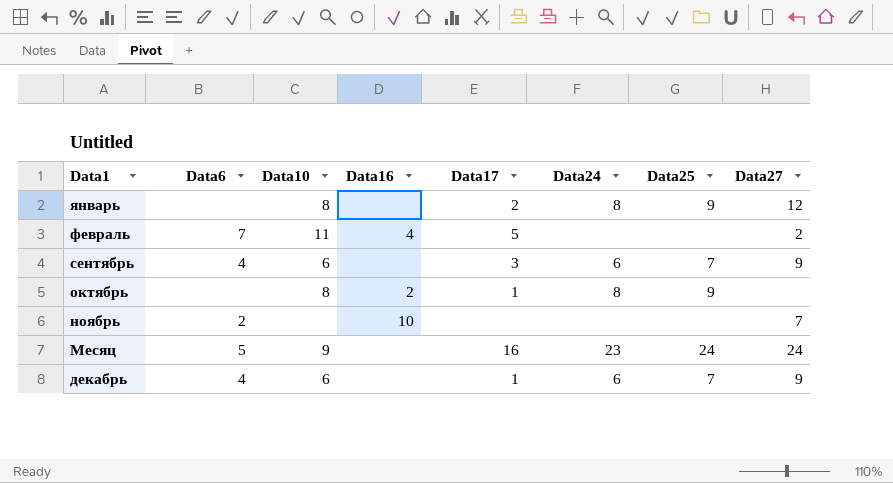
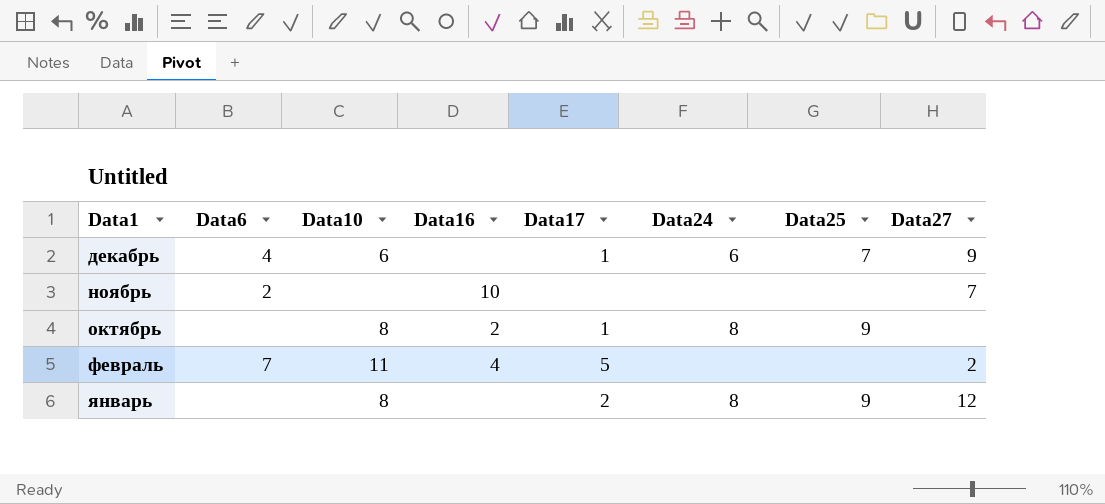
row order: Data1 descending -> Data1 ascending
row сентябрь: 4 | 6 | none | 3 | 6 | 7 | 9 -> none
row Месяц: 5 | 9 | none | 16 | 23 | 24 | 24 -> none

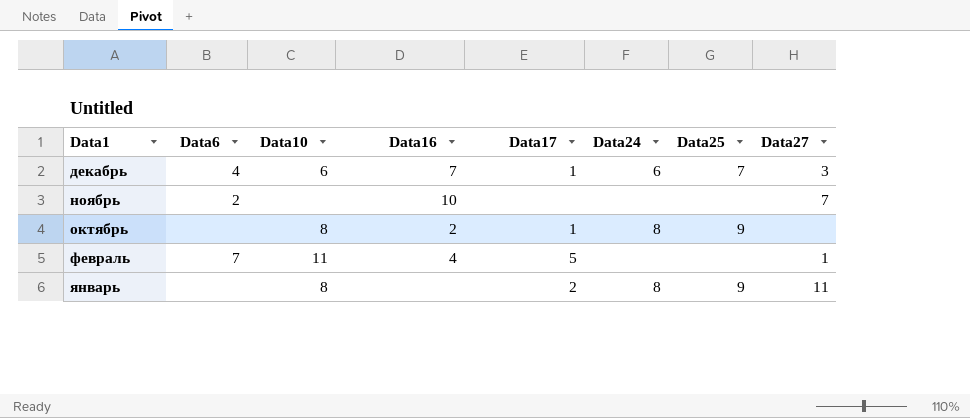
декабрь | Data16: none -> 7
декабрь | Data27: 9 -> 3
февраль | Data27: 2 -> 1
январь | Data27: 12 -> 11

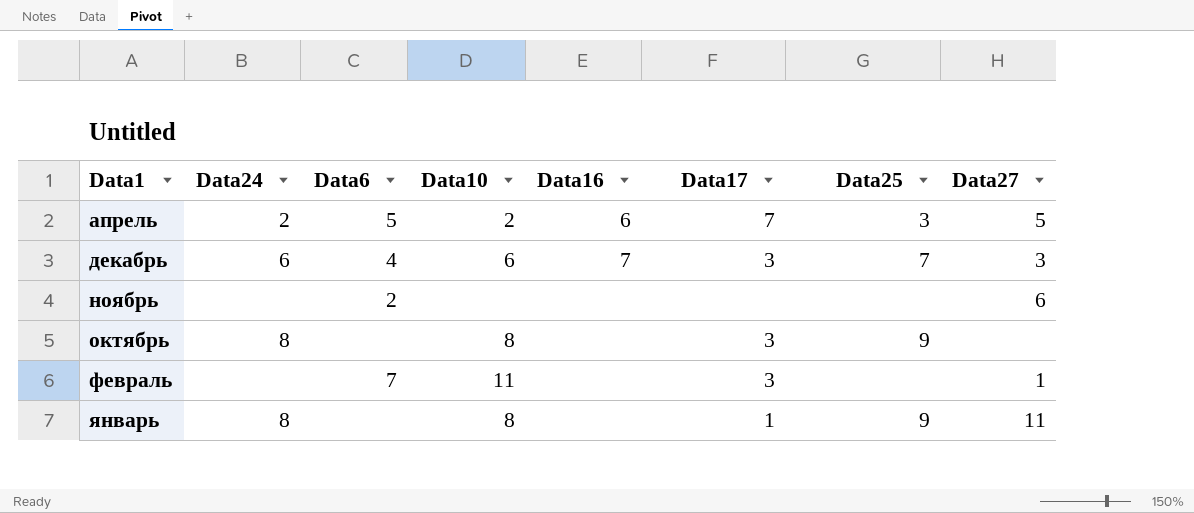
column Data24 | position: 6 -> 2
row апрель: none -> 2 | 5 | 2 | 6 | 7 | 3 | 5
декабрь | Data17: 1 -> 3
ноябрь | Data16: 10 -> none
ноябрь | Data27: 7 -> 6
октябрь | Data16: 2 -> none
октябрь | Data17: 1 -> 3
февраль | Data16: 4 -> none
февраль | Data17: 5 -> 3
январь | Data17: 2 -> 1

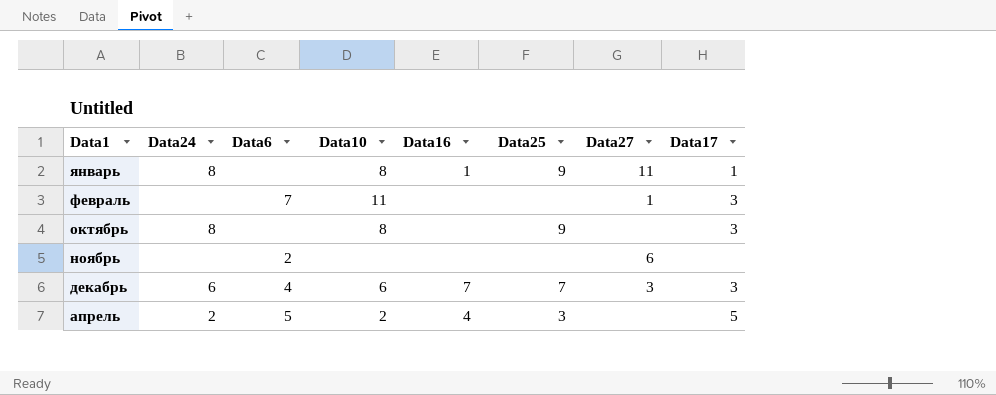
row order: Data1 ascending -> Data1 descending
column Data17 | position: 6 -> 8
январь | Data16: none -> 1
апрель | Data16: 6 -> 4
апрель | Data27: 5 -> none
апрель | Data17: 7 -> 5

